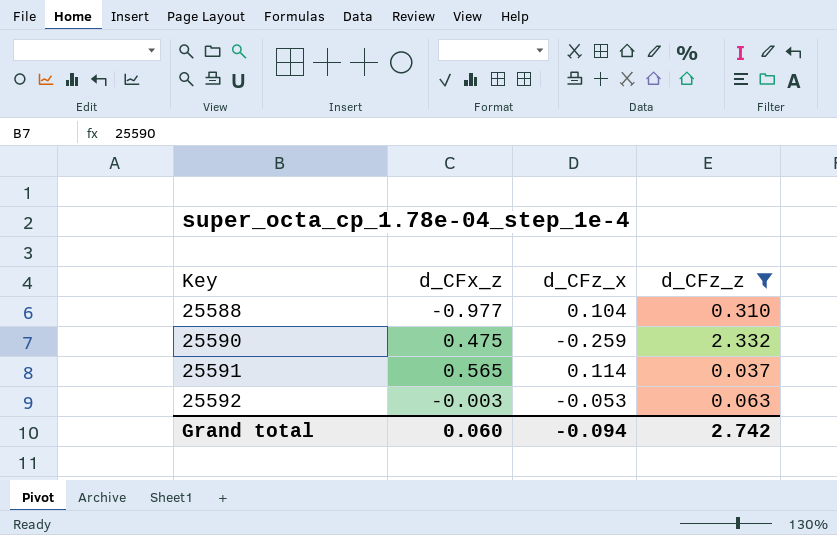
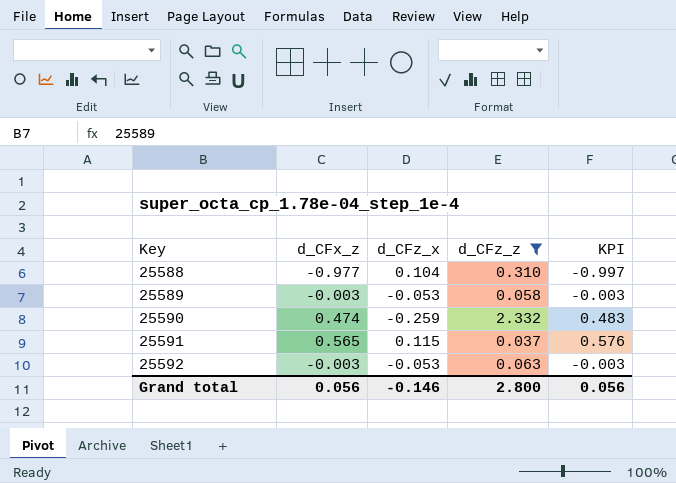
column KPI | formula: none -> [d_CFx_z] * 1.02
row 25589: none -> -0.003 | -0.053 | 0.058 | -0.003
25590 | d_CFx_z: 0.475 -> 0.474
25591 | d_CFz_x: 0.114 -> 0.115
Grand total | d_CFx_z: 0.060 -> 0.056
Grand total | d_CFz_x: -0.094 -> -0.146
Grand total | d_CFz_z: 2.742 -> 2.800

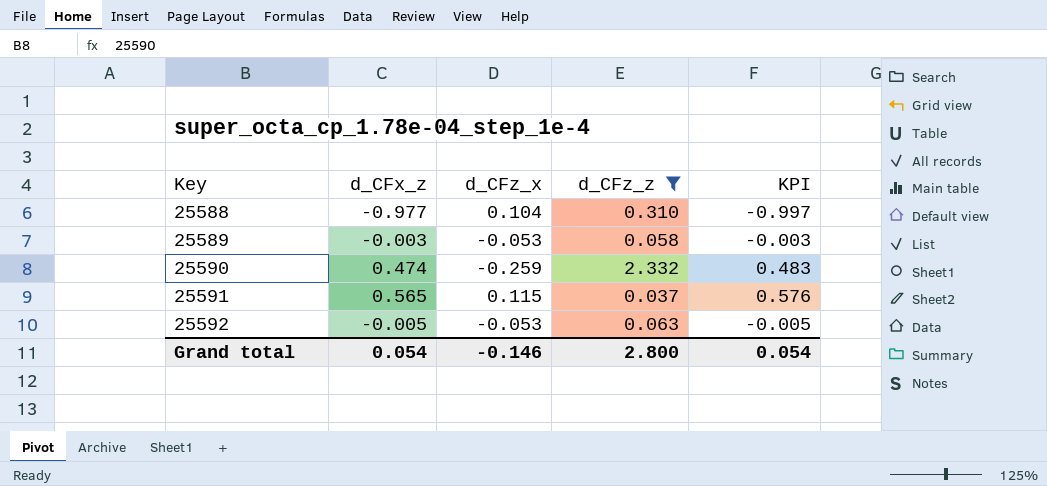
25592 | d_CFx_z: -0.003 -> -0.005
25592 | KPI: -0.003 -> -0.005
Grand total | d_CFx_z: 0.056 -> 0.054
Grand total | KPI: 0.056 -> 0.054

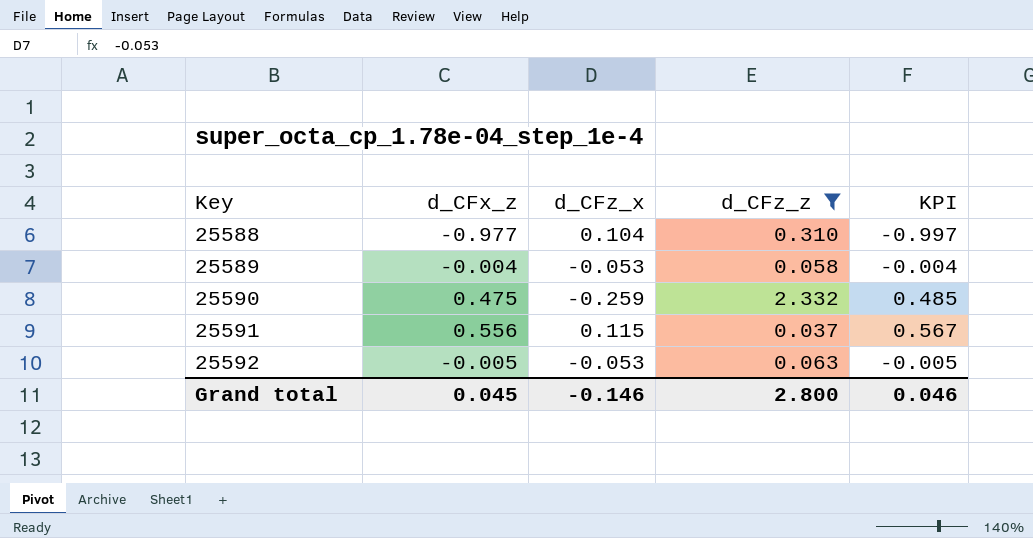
25589 | d_CFx_z: -0.003 -> -0.004
25589 | KPI: -0.003 -> -0.004
25590 | d_CFx_z: 0.474 -> 0.475
25590 | KPI: 0.483 -> 0.485
25591 | d_CFx_z: 0.565 -> 0.556
25591 | KPI: 0.576 -> 0.567
Grand total | d_CFx_z: 0.054 -> 0.045
Grand total | KPI: 0.054 -> 0.046

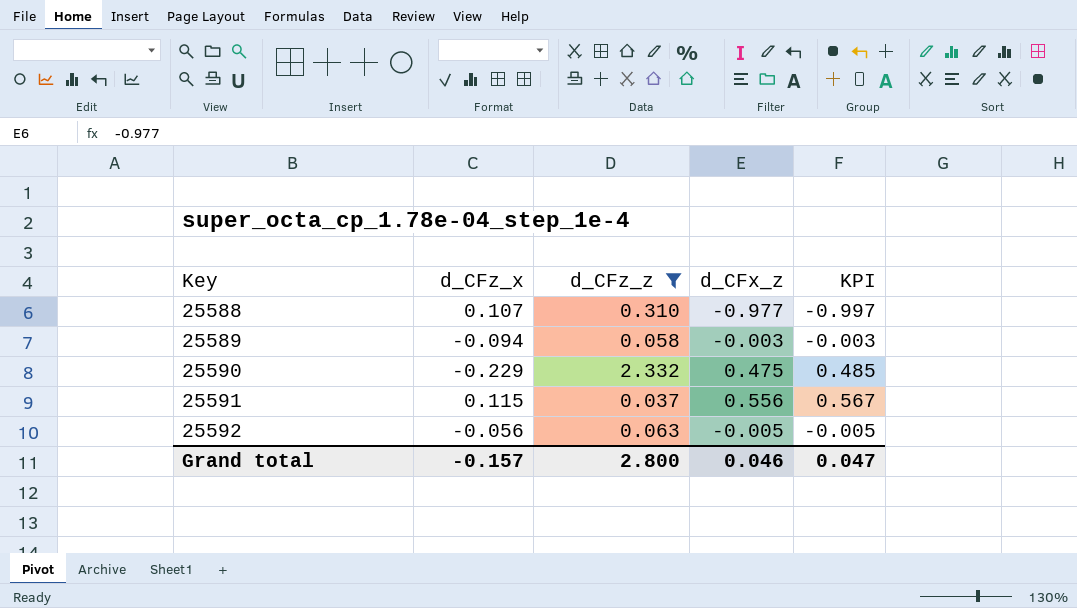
column d_CFx_z | position: 2 -> 4
25588 | d_CFz_x: 0.104 -> 0.107
25589 | d_CFz_x: -0.053 -> -0.094
25589 | d_CFx_z: -0.004 -> -0.003
25589 | KPI: -0.004 -> -0.003
25590 | d_CFz_x: -0.259 -> -0.229
25592 | d_CFz_x: -0.053 -> -0.056
Grand total | d_CFz_x: -0.146 -> -0.157
Grand total | d_CFx_z: 0.045 -> 0.046
Grand total | KPI: 0.046 -> 0.047

